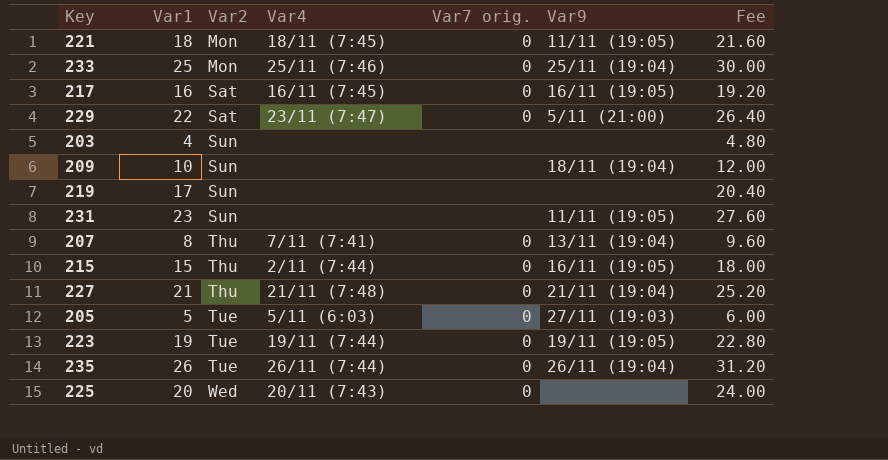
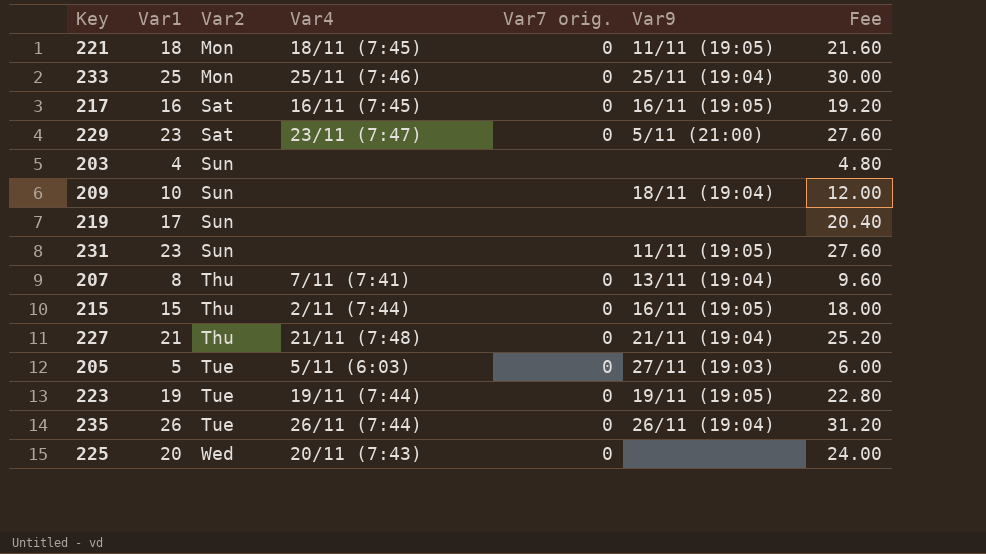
229 | Var1: 22 -> 23
229 | Fee: 26.40 -> 27.60

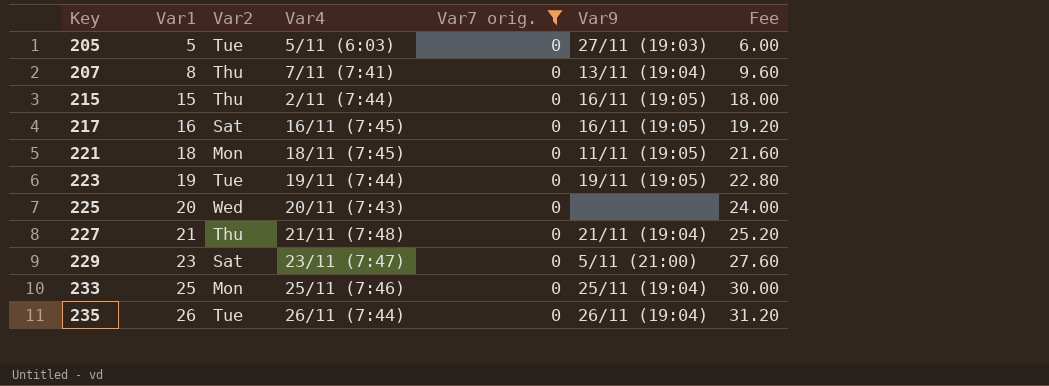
filter: none -> Var7 orig. = 0
row order: Var2 ascending -> Key ascending

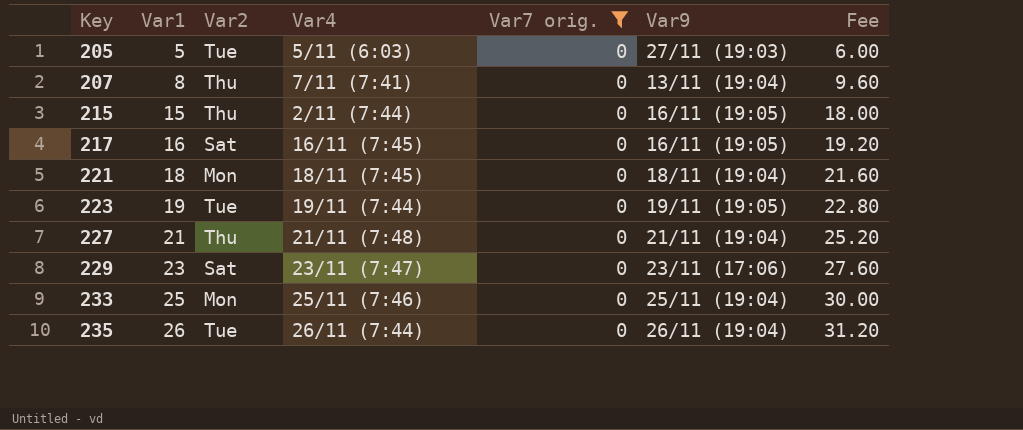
row 225: 20 | Wed | 20/11 (7:43) | 0 | none | 24.00 -> none
221 | Var9: 11/11 (19:05) -> 18/11 (19:04)
229 | Var9: 5/11 (21:00) -> 23/11 (17:06)

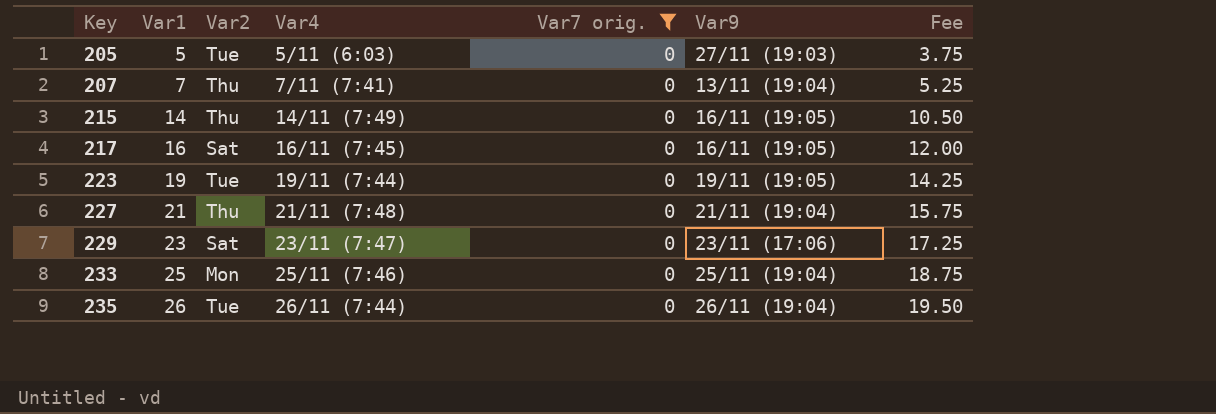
column Fee | formula: [Var1] * 1.2 -> [Var1] * 0.75
row 221: 18 | Mon | 18/11 (7:45) | 0 | 18/11 (19:04) | 21.60 -> none
207 | Var1: 8 -> 7
215 | Var1: 15 -> 14
215 | Var4: 2/11 (7:44) -> 14/11 (7:49)

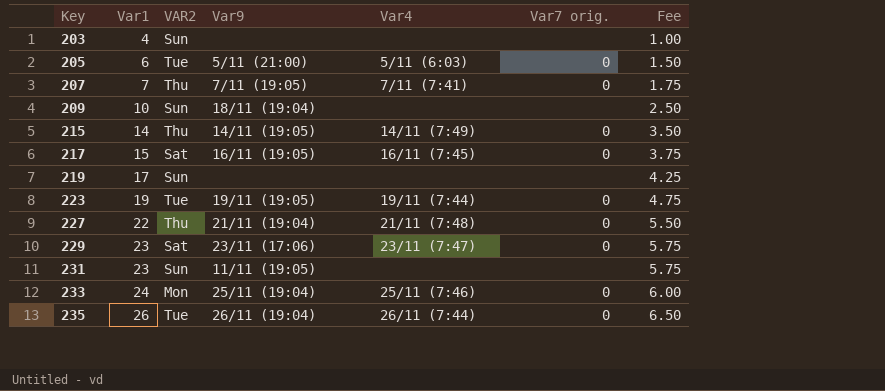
filter: Var7 orig. = 0 -> none
column name: Var2 -> VAR2
column Var9 | position: 6 -> 4
column Fee | formula: [Var1] * 0.75 -> [Var1] * 0.25
205 | Var1: 5 -> 6
205 | Var9: 27/11 (19:03) -> 5/11 (21:00)
207 | Var9: 13/11 (19:04) -> 7/11 (19:05)
215 | Var9: 16/11 (19:05) -> 14/11 (19:05)
217 | Var1: 16 -> 15
227 | Var1: 21 -> 22
233 | Var1: 25 -> 24

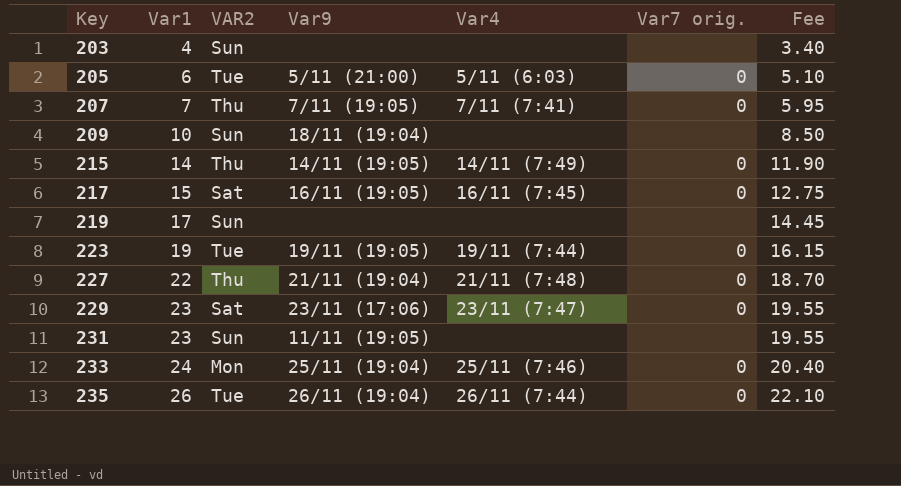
column Fee | formula: [Var1] * 0.25 -> [Var1] * 0.85

